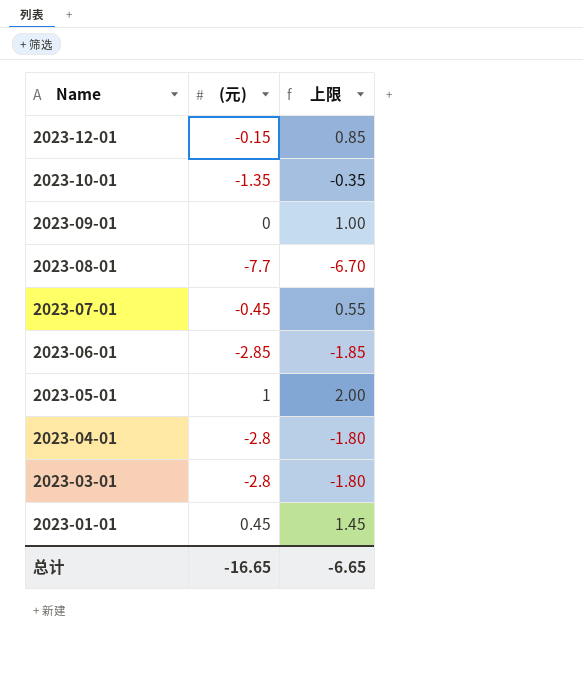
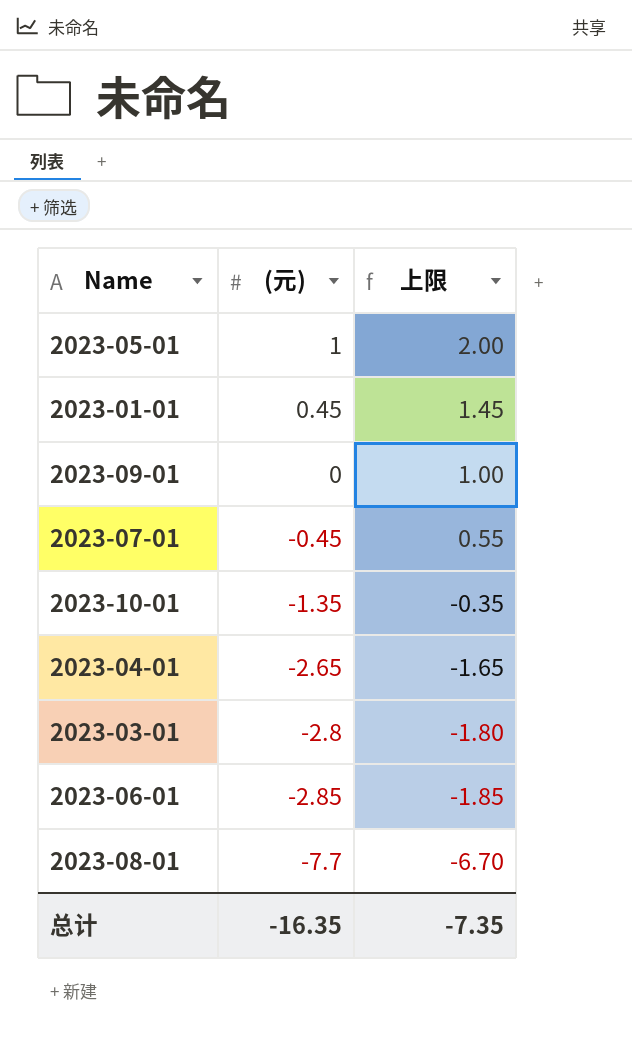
row order: Name descending -> (元) descending
row 2023-12-01: -0.15 | 0.85 -> none
2023-04-01 | (元): -2.8 -> -2.65
2023-04-01 | 上限: -1.80 -> -1.65
总计 | (元): -16.65 -> -16.35
总计 | 上限: -6.65 -> -7.35

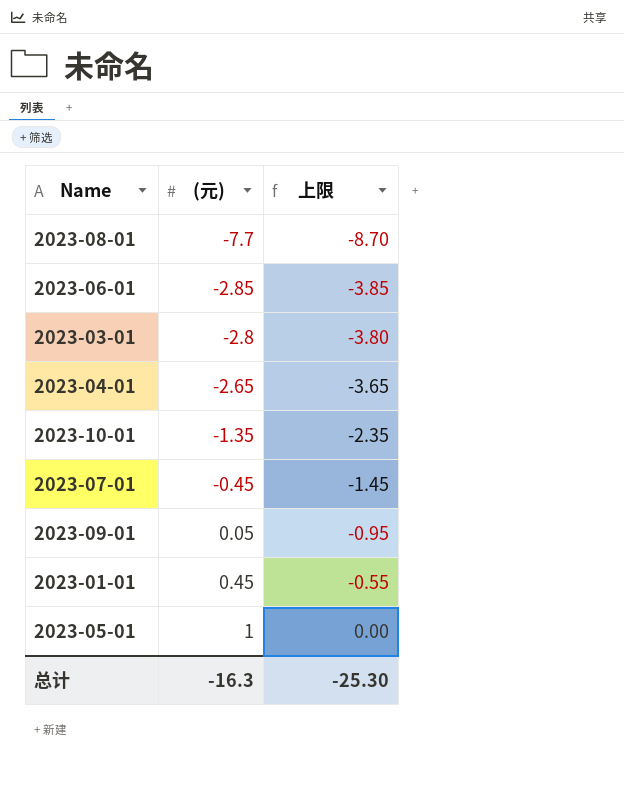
row order: (元) descending -> (元) ascending
column 上限 | formula: [(元)] + 1 -> [(元)] - 1
2023-09-01 | (元): 0 -> 0.05
总计 | (元): -16.35 -> -16.3
总计 | 上限: -7.35 -> -25.30

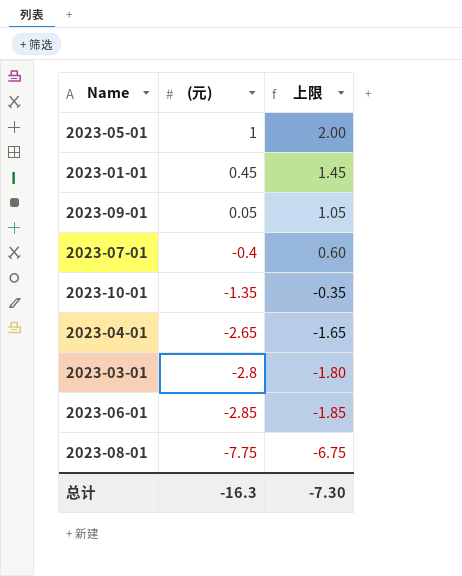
row order: (元) ascending -> (元) descending
column 上限 | formula: [(元)] - 1 -> [(元)] + 1
2023-07-01 | (元): -0.45 -> -0.4
2023-08-01 | (元): -7.7 -> -7.75
总计 | 上限: -25.30 -> -7.30

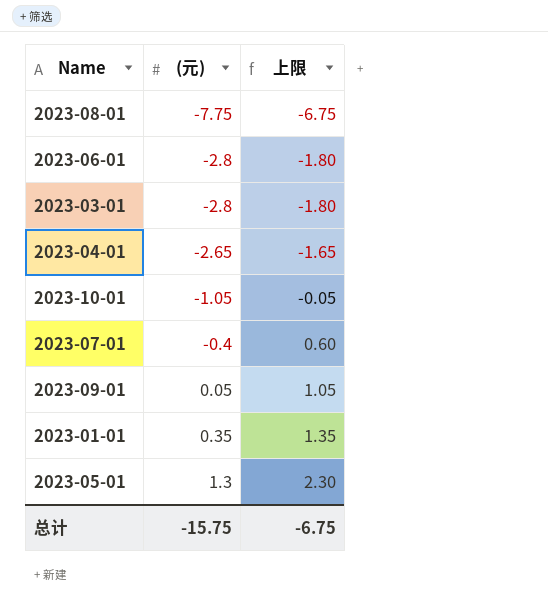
row order: (元) descending -> (元) ascending
2023-06-01 | (元): -2.85 -> -2.8
2023-06-01 | 上限: -1.85 -> -1.80
2023-10-01 | (元): -1.35 -> -1.05
2023-10-01 | 上限: -0.35 -> -0.05
2023-01-01 | (元): 0.45 -> 0.35
2023-01-01 | 上限: 1.45 -> 1.35
2023-05-01 | (元): 1 -> 1.3
2023-05-01 | 上限: 2.00 -> 2.30
总计 | (元): -16.3 -> -15.75
总计 | 上限: -7.30 -> -6.75

